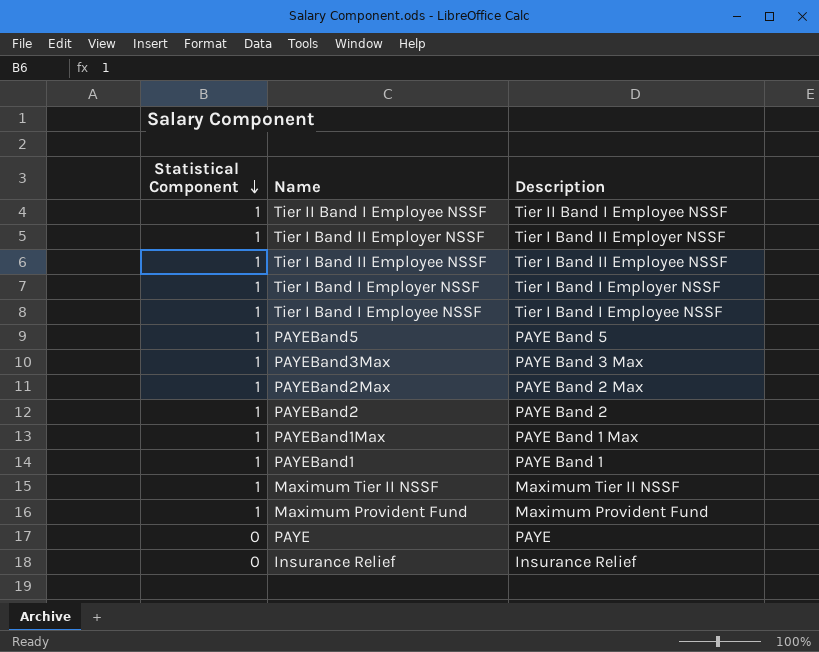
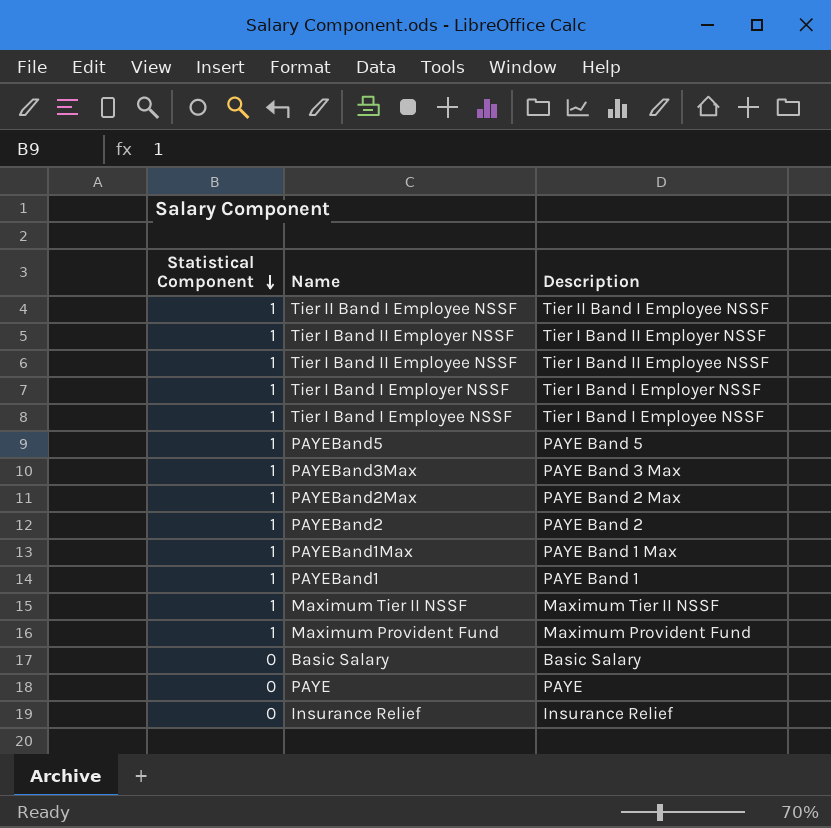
row Basic Salary: none -> 0 | Basic Salary

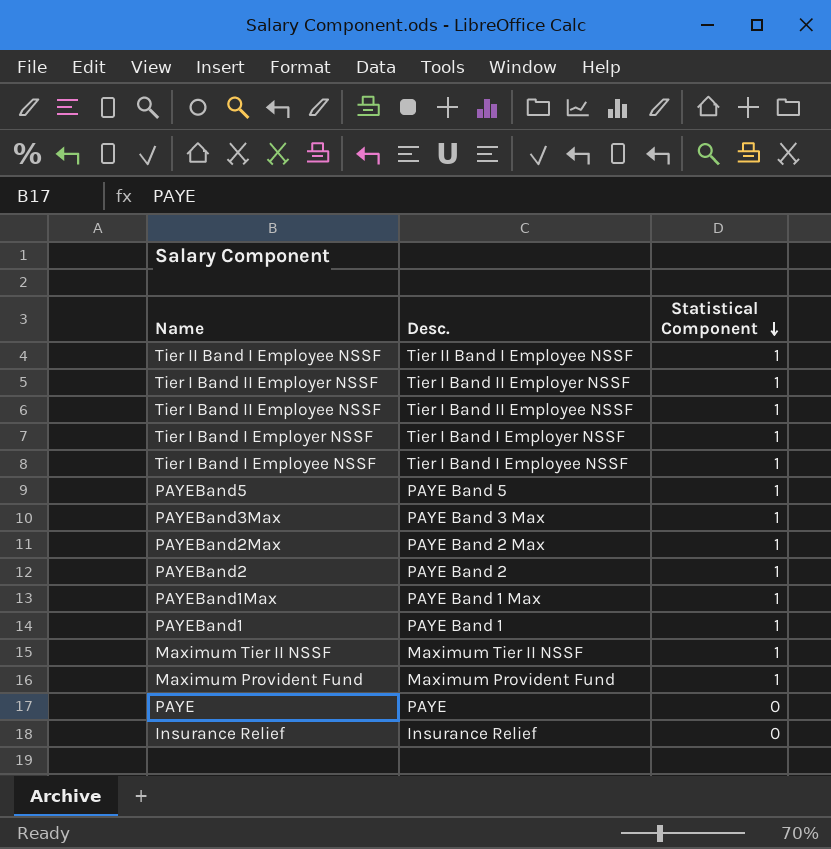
column name: Description -> Desc.
column Statistical Component | position: 1 -> 3
row Basic Salary: 0 | Basic Salary -> none

